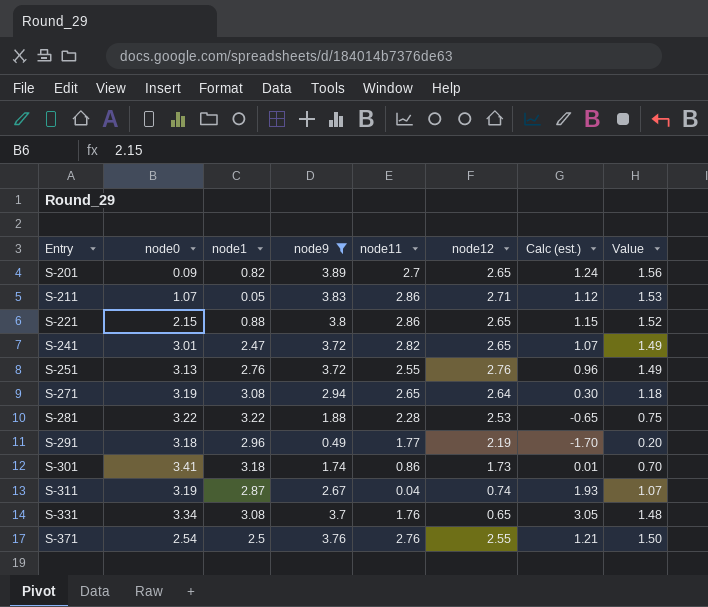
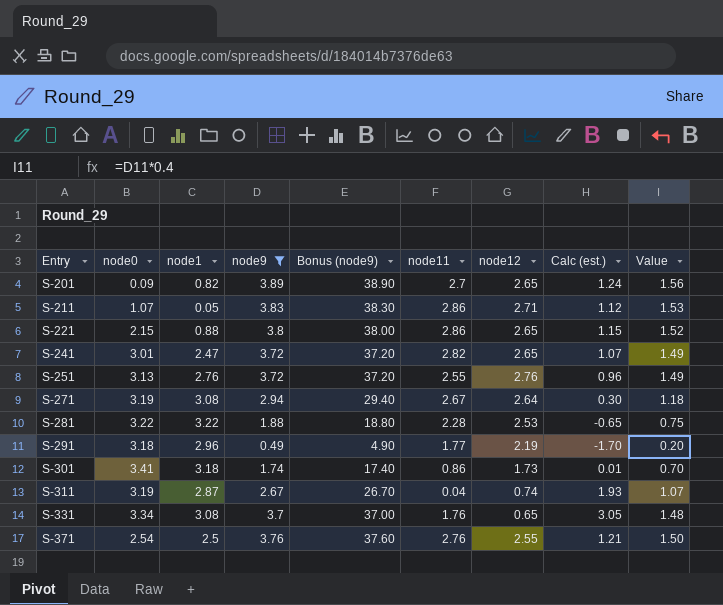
column Bonus (node9) | formula: none -> [node9] * 10
S-271 | node11: 2.65 -> 2.67

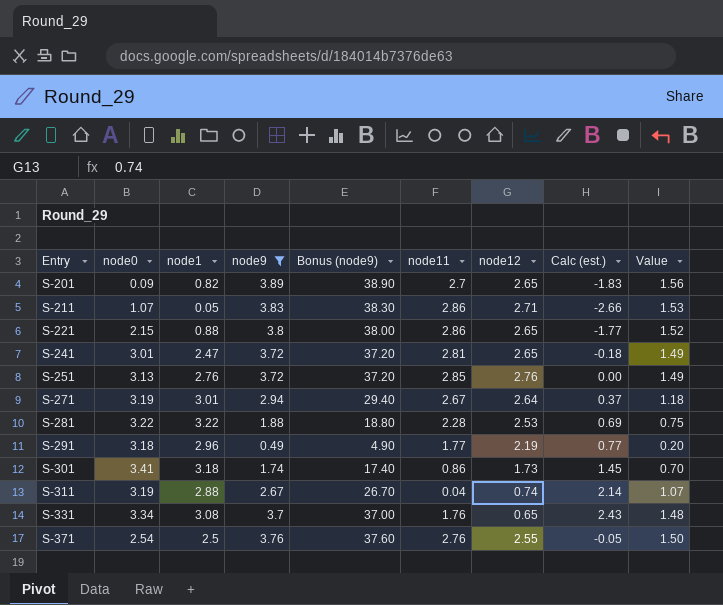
column Calc (est.) | formula: [node9] - [node12] -> [node1] - [node12]
S-241 | node11: 2.82 -> 2.81
S-251 | node11: 2.55 -> 2.85
S-271 | node1: 3.08 -> 3.01
S-311 | node1: 2.87 -> 2.88

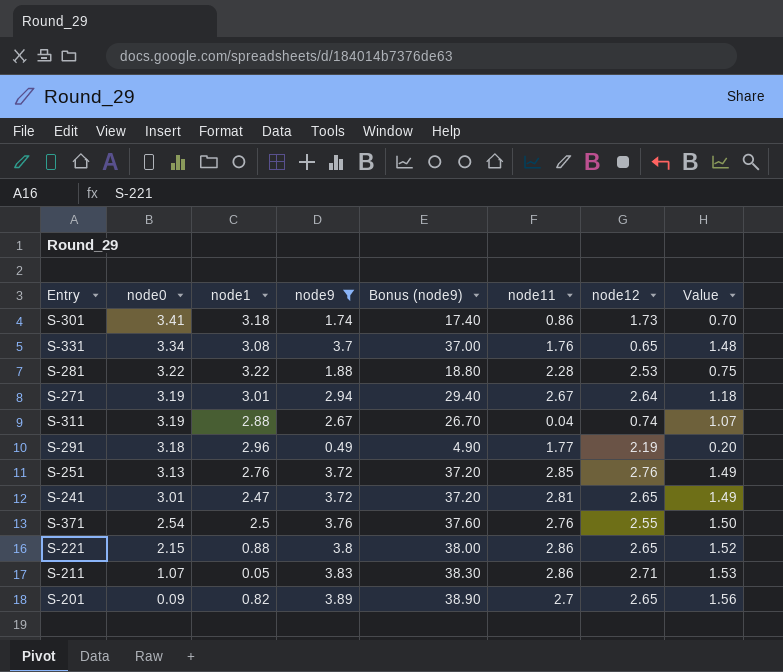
row order: Entry ascending -> node0 descending
column Calc (est.) | formula: [node1] - [node12] -> none

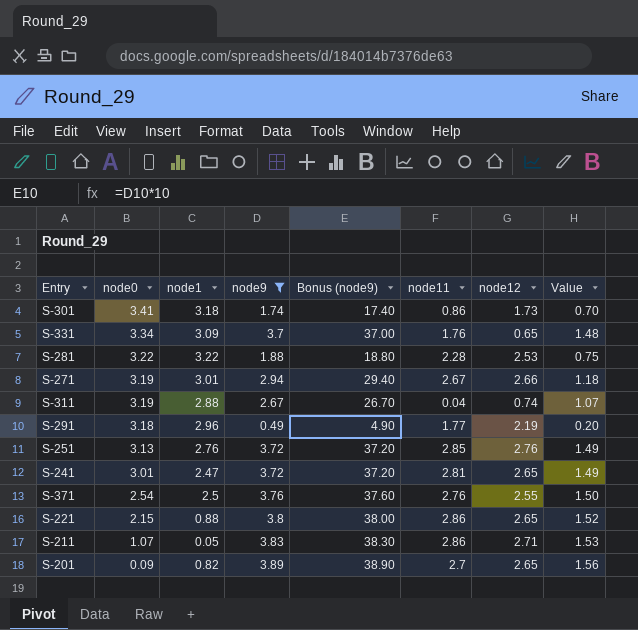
S-331 | node1: 3.08 -> 3.09
S-271 | node12: 2.64 -> 2.66

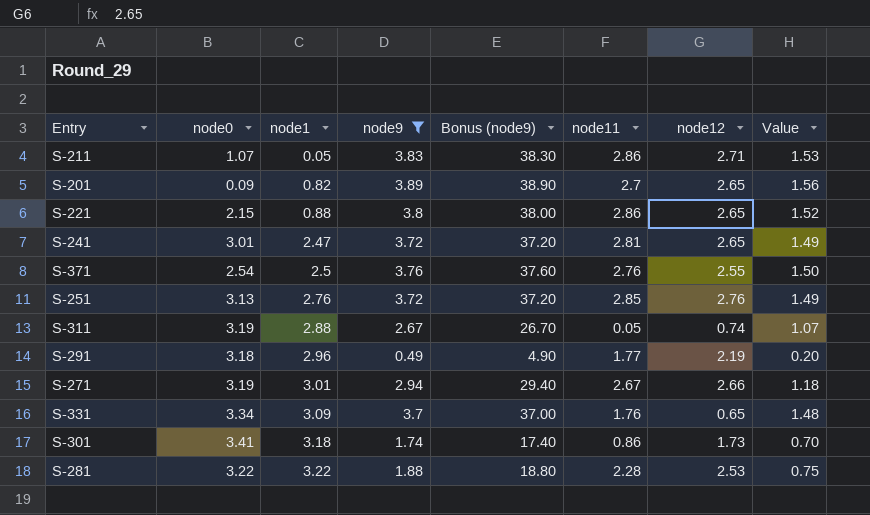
row order: node0 descending -> node1 ascending
S-311 | node11: 0.04 -> 0.05

